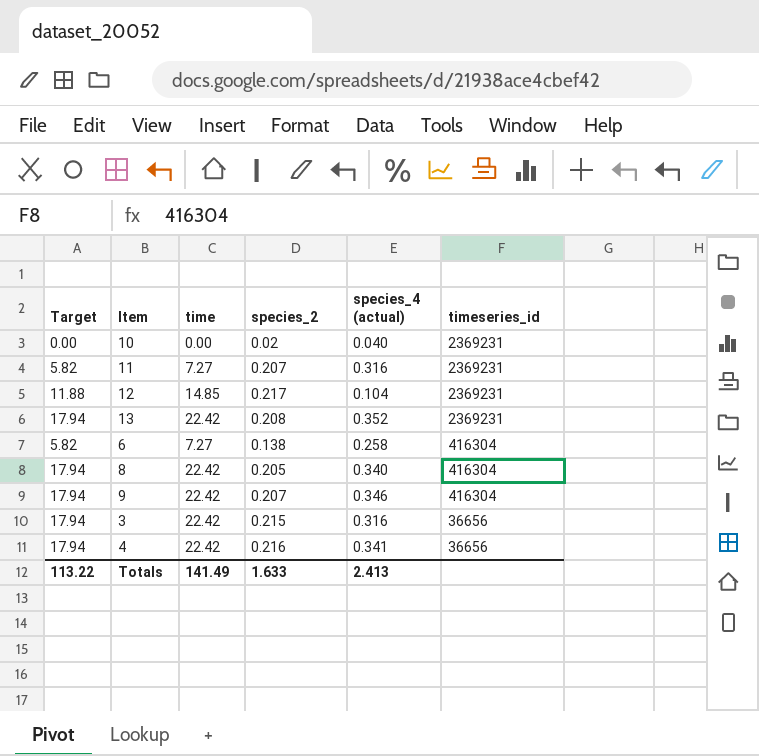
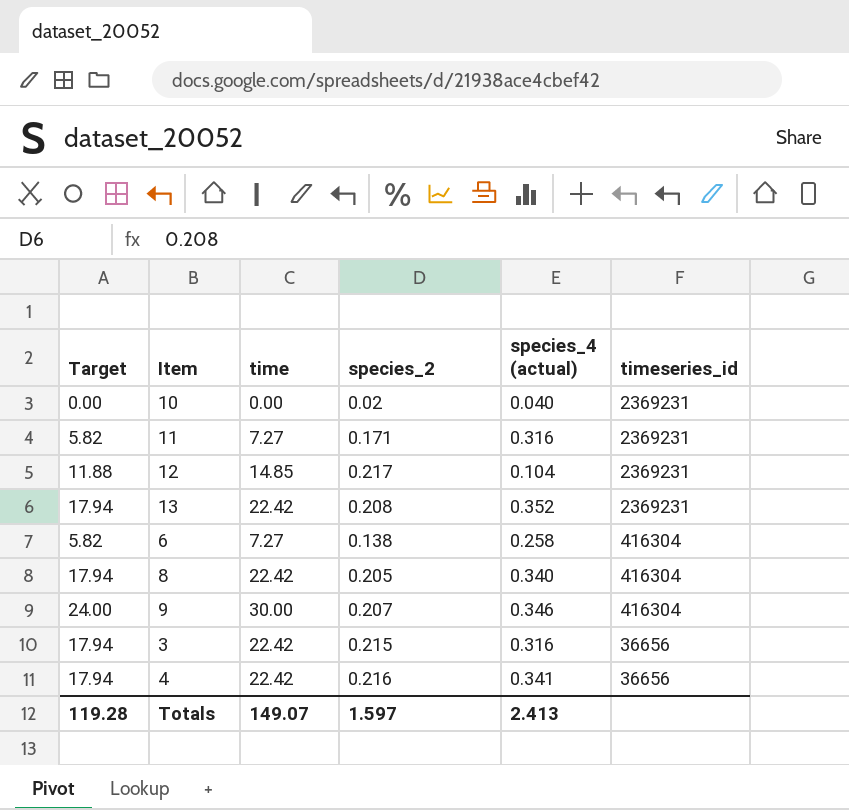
11 | species_2: 0.207 -> 0.171
9 | Target: 17.94 -> 24.00
9 | time: 22.42 -> 30.00
Totals | Target: 113.22 -> 119.28
Totals | time: 141.49 -> 149.07
Totals | species_2: 1.633 -> 1.597

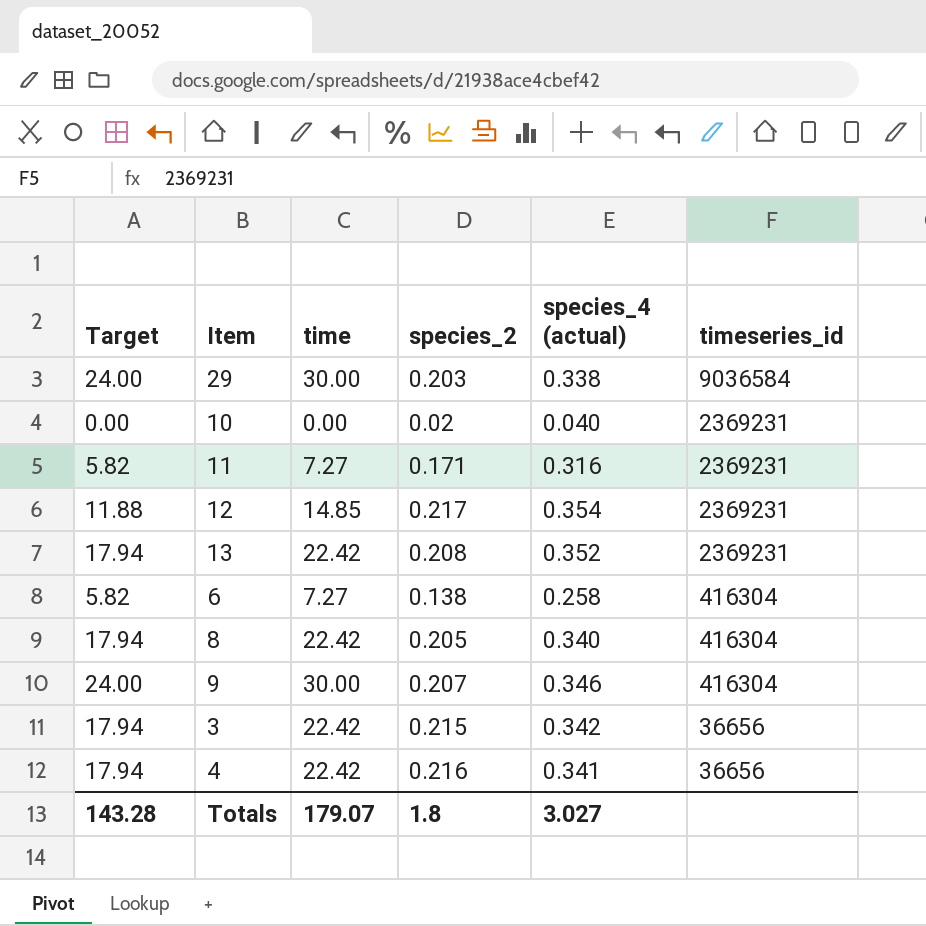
row 29: none -> 24.00 | 30.00 | 0.203 | 0.338 | 9036584
12 | species_4 (actual): 0.104 -> 0.354
3 | species_4 (actual): 0.316 -> 0.342
Totals | Target: 119.28 -> 143.28
Totals | time: 149.07 -> 179.07
Totals | species_2: 1.597 -> 1.8
Totals | species_4 (actual): 2.413 -> 3.027

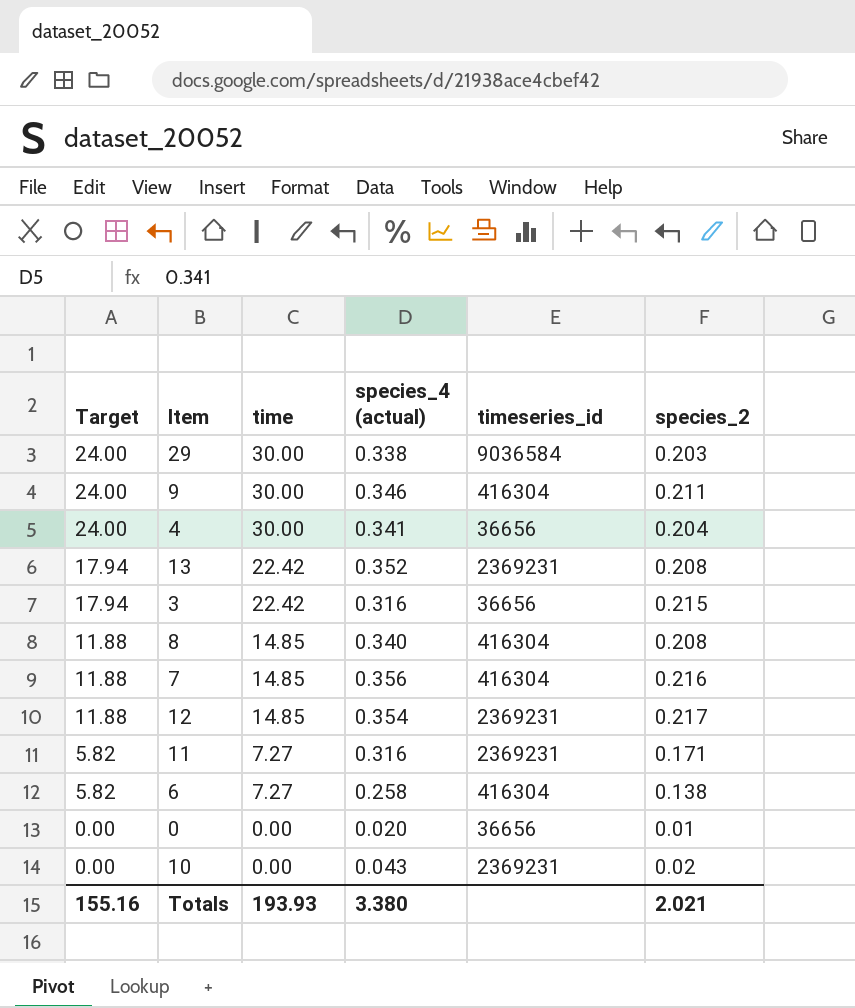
row order: timeseries_id descending -> Target descending
column species_2 | position: 4 -> 6
9 | species_2: 0.207 -> 0.211
4 | Target: 17.94 -> 24.00
4 | time: 22.42 -> 30.00
4 | species_2: 0.216 -> 0.204
3 | species_4 (actual): 0.342 -> 0.316
8 | Target: 17.94 -> 11.88
8 | time: 22.42 -> 14.85
8 | species_2: 0.205 -> 0.208
row 7: none -> 11.88 | 14.85 | 0.356 | 416304 | 0.216
row 0: none -> 0.00 | 0.00 | 0.020 | 36656 | 0.01
10 | species_4 (actual): 0.040 -> 0.043
Totals | Target: 143.28 -> 155.16
Totals | time: 179.07 -> 193.93
Totals | species_4 (actual): 3.027 -> 3.380
Totals | species_2: 1.8 -> 2.021

